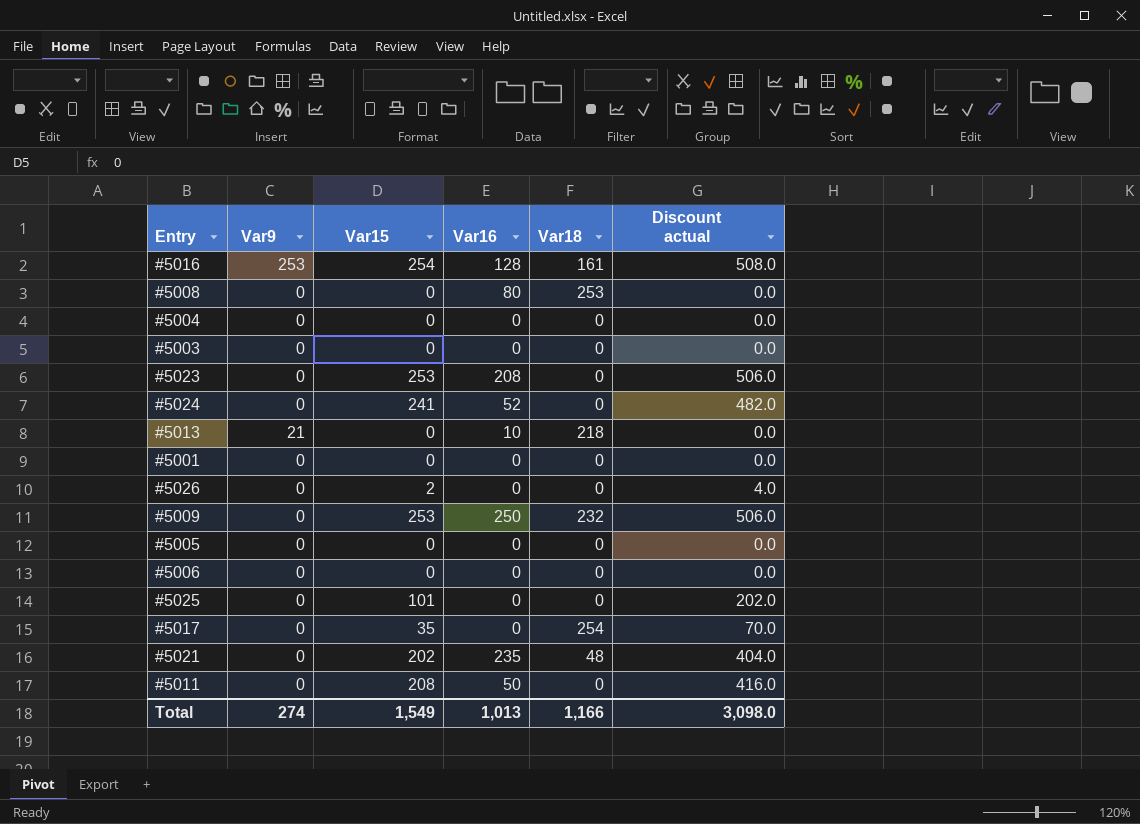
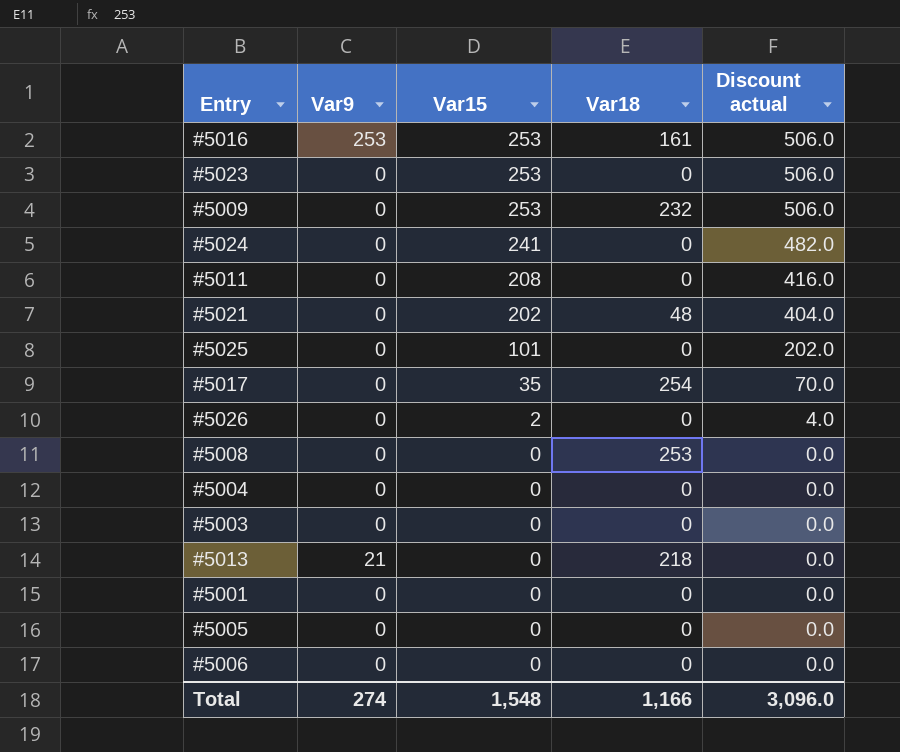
row order: none -> Var15 descending
column Var16 | position: 4 -> none
#5016 | Var15: 254 -> 253
#5016 | Discount actual: 508.0 -> 506.0
Total | Var15: 1,549 -> 1,548
Total | Discount actual: 3,098.0 -> 3,096.0

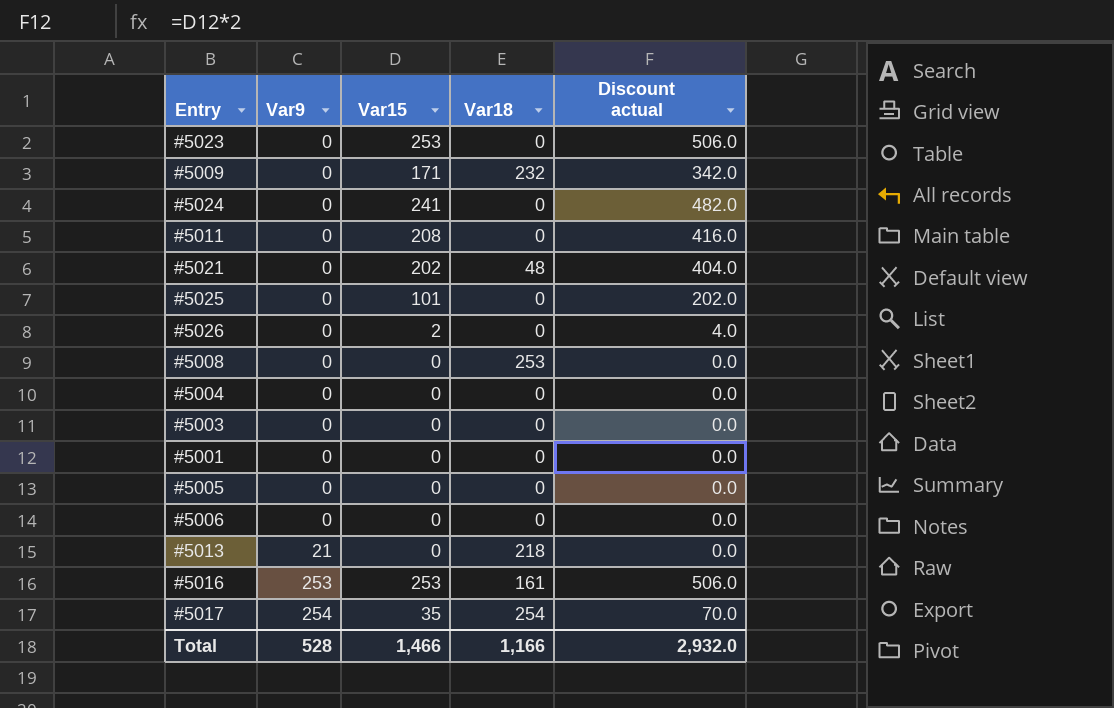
row order: Var15 descending -> Var9 ascending
#5009 | Var15: 253 -> 171
#5009 | Discount actual: 506.0 -> 342.0
#5017 | Var9: 0 -> 254
Total | Var9: 274 -> 528
Total | Var15: 1,548 -> 1,466
Total | Discount actual: 3,096.0 -> 2,932.0

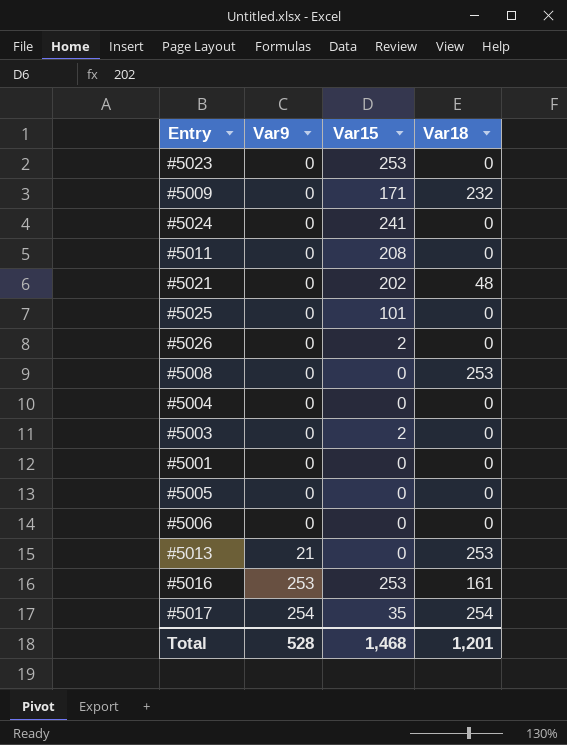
column Discount actual | formula: [Var15] * 2 -> none
#5003 | Var15: 0 -> 2
#5013 | Var18: 218 -> 253
Total | Var15: 1,466 -> 1,468
Total | Var18: 1,166 -> 1,201

